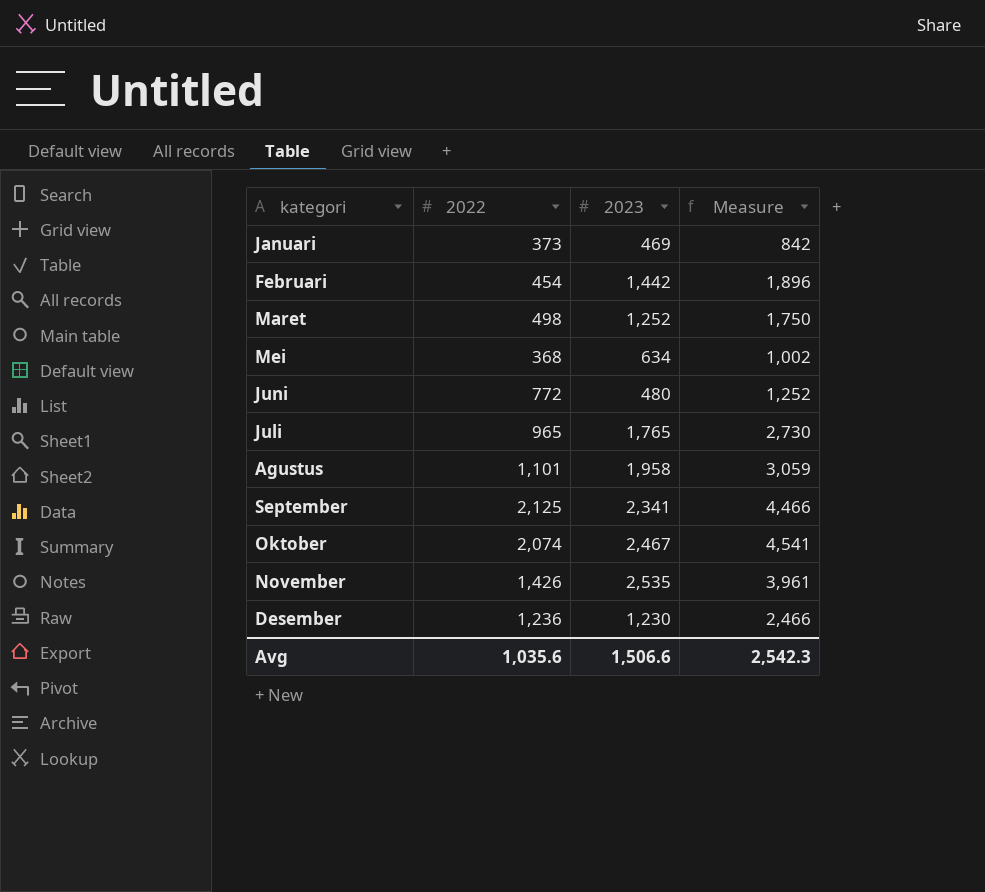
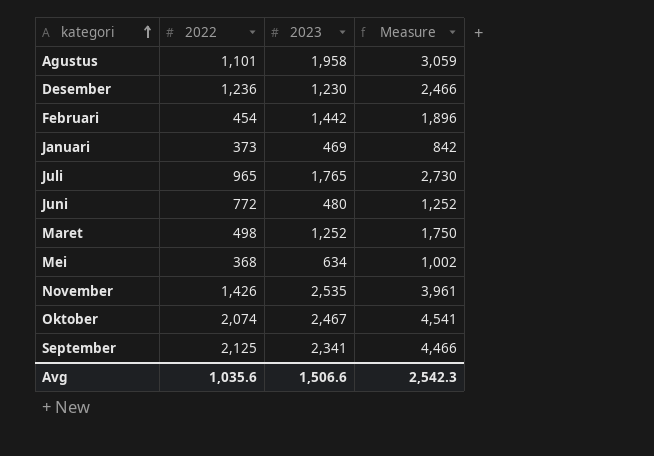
row order: none -> kategori ascending

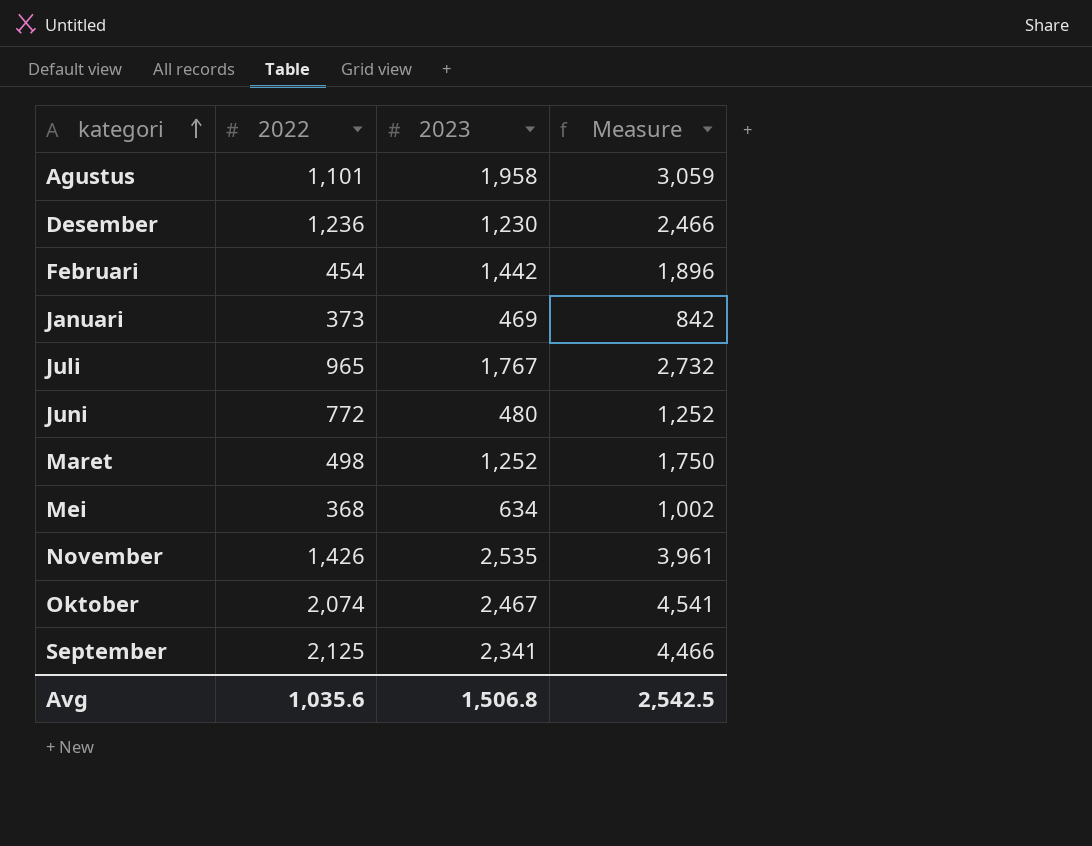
Juli | 2023: 1,765 -> 1,767
Juli | Measure: 2,730 -> 2,732
Avg | 2023: 1,506.6 -> 1,506.8
Avg | Measure: 2,542.3 -> 2,542.5

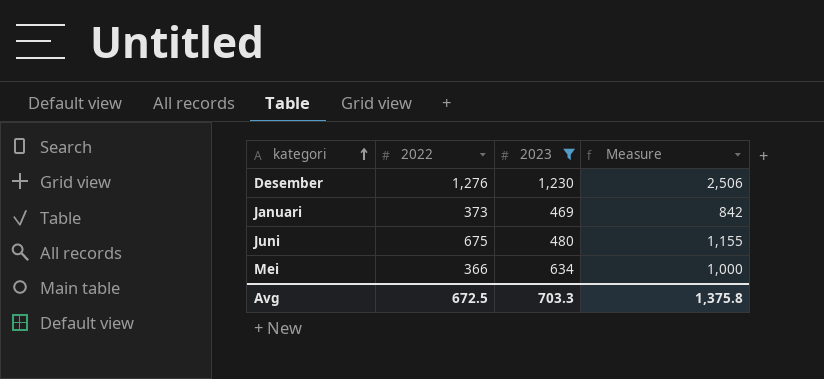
filter: none -> 2023 <= 1,230
Desember | 2022: 1,236 -> 1,276
Desember | Measure: 2,466 -> 2,506
Juni | 2022: 772 -> 675
Juni | Measure: 1,252 -> 1,155
Mei | 2022: 368 -> 366
Mei | Measure: 1,002 -> 1,000
Avg | 2022: 1,035.6 -> 672.5
Avg | 2023: 1,506.8 -> 703.3
Avg | Measure: 2,542.5 -> 1,375.8

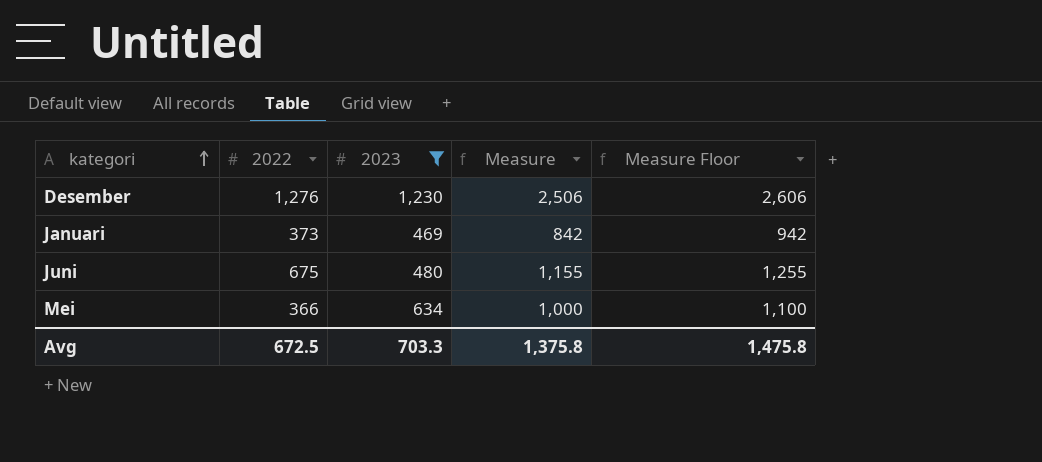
column Measure Floor | formula: none -> [Measure] + 100

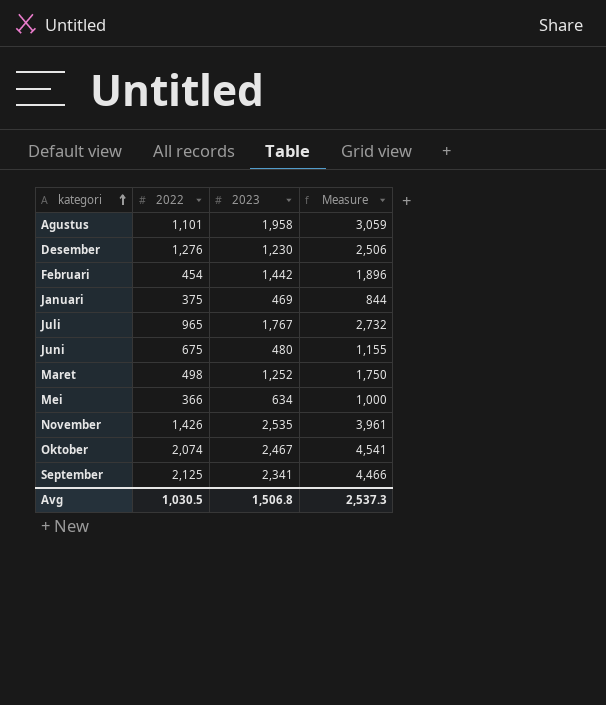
filter: 2023 <= 1,230 -> none
column Measure Floor | formula: [Measure] + 100 -> none
Januari | 2022: 373 -> 375
Januari | Measure: 842 -> 844
Avg | 2022: 672.5 -> 1,030.5
Avg | 2023: 703.3 -> 1,506.8
Avg | Measure: 1,375.8 -> 2,537.3

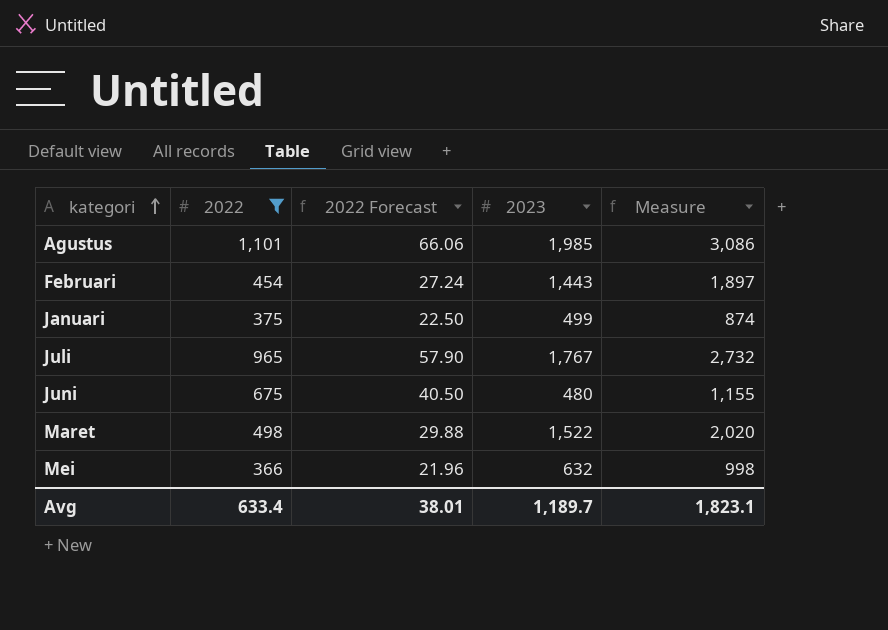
filter: none -> 2022 <= 1,101
column 2022 Forecast | formula: none -> [2022] * 0.06
Agustus | 2023: 1,958 -> 1,985
Agustus | Measure: 3,059 -> 3,086
Februari | 2023: 1,442 -> 1,443
Februari | Measure: 1,896 -> 1,897
Januari | 2023: 469 -> 499
Januari | Measure: 844 -> 874
Maret | 2023: 1,252 -> 1,522
Maret | Measure: 1,750 -> 2,020
Mei | 2023: 634 -> 632
Mei | Measure: 1,000 -> 998
Avg | 2022: 1,030.5 -> 633.4
Avg | 2023: 1,506.8 -> 1,189.7
Avg | Measure: 2,537.3 -> 1,823.1

